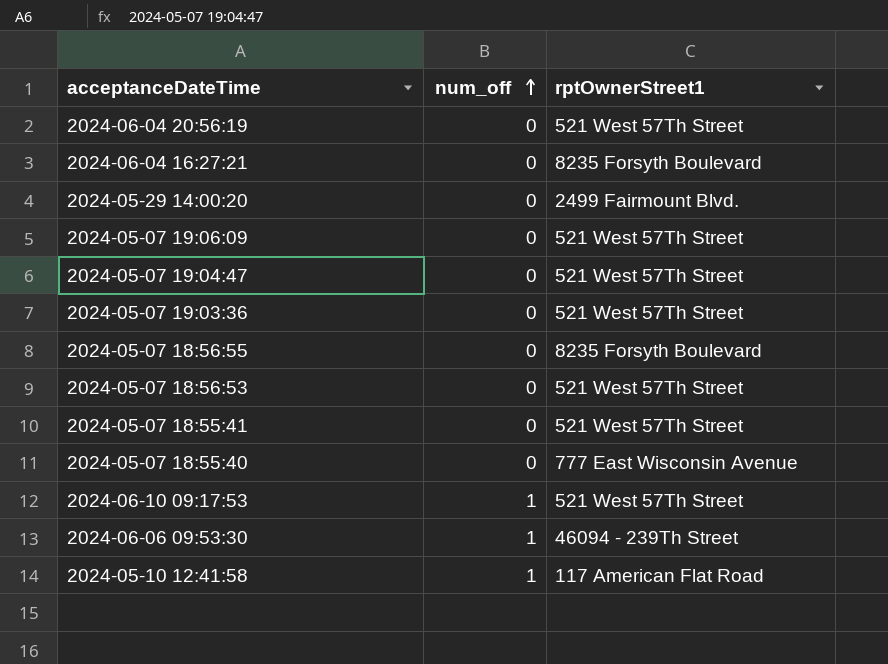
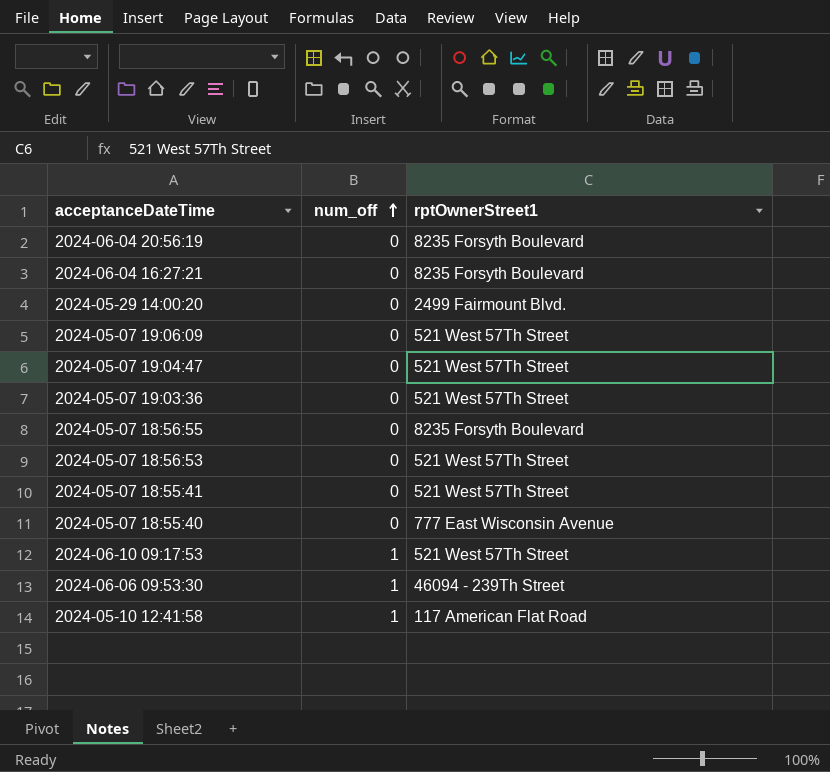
2024-06-04 20:56:19 | rptOwnerStreet1: 521 West 57Th Street -> 8235 Forsyth Boulevard

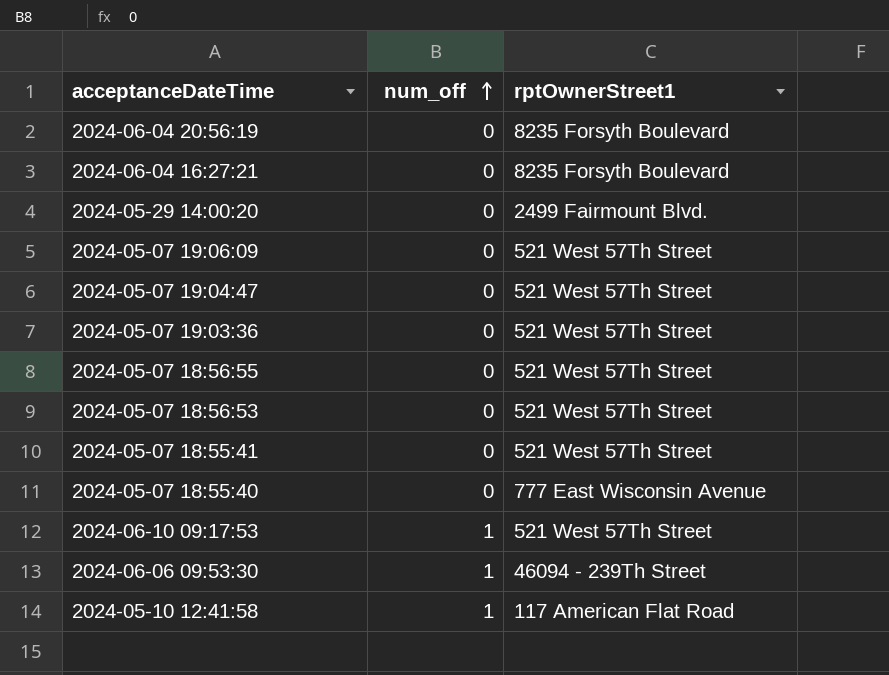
2024-05-07 18:56:55 | rptOwnerStreet1: 8235 Forsyth Boulevard -> 521 West 57Th Street

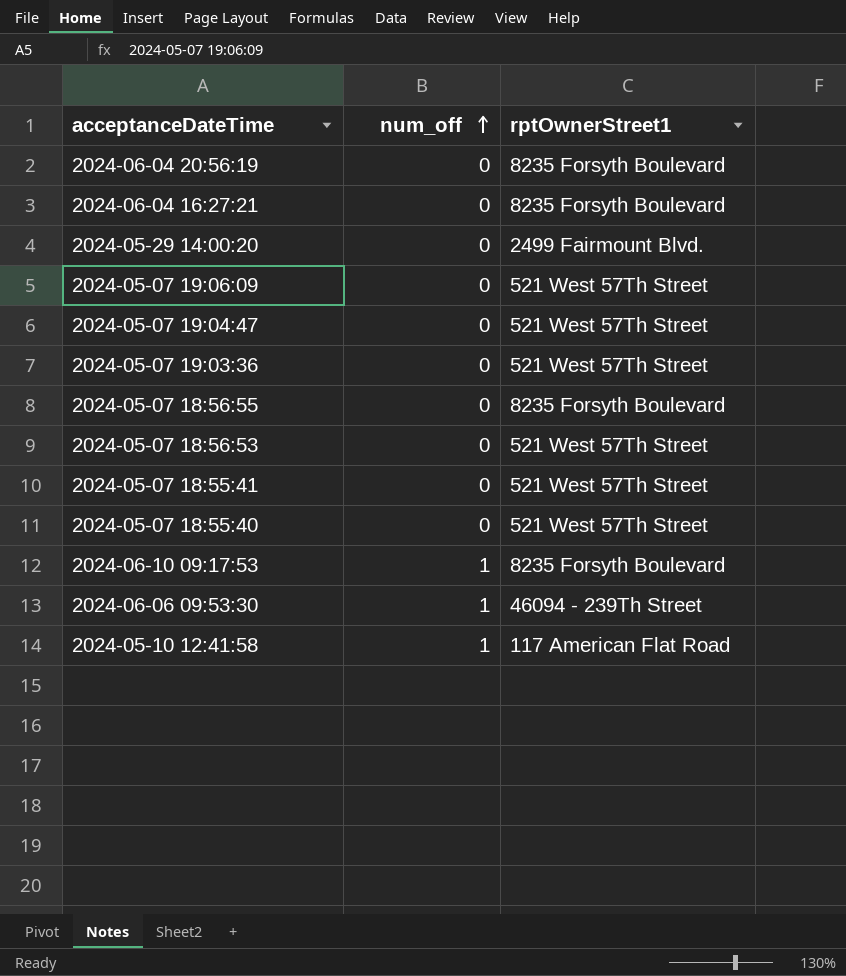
2024-05-07 18:56:55 | rptOwnerStreet1: 521 West 57Th Street -> 8235 Forsyth Boulevard
2024-05-07 18:55:40 | rptOwnerStreet1: 777 East Wisconsin Avenue -> 521 West 57Th Street
2024-06-10 09:17:53 | rptOwnerStreet1: 521 West 57Th Street -> 8235 Forsyth Boulevard

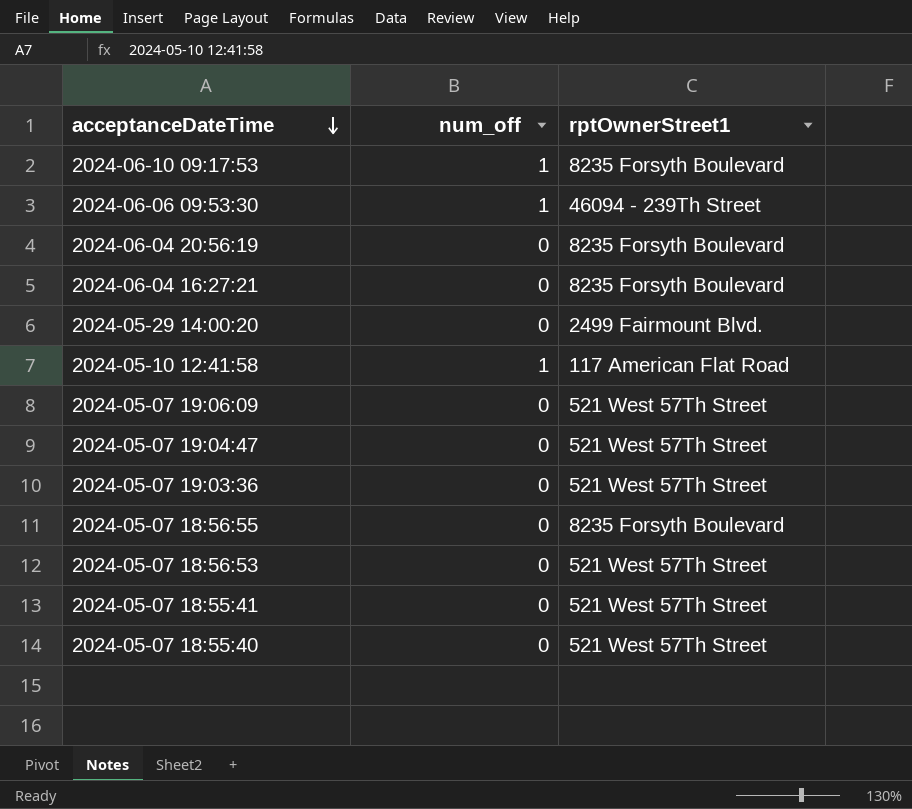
row order: num_off ascending -> acceptanceDateTime descending

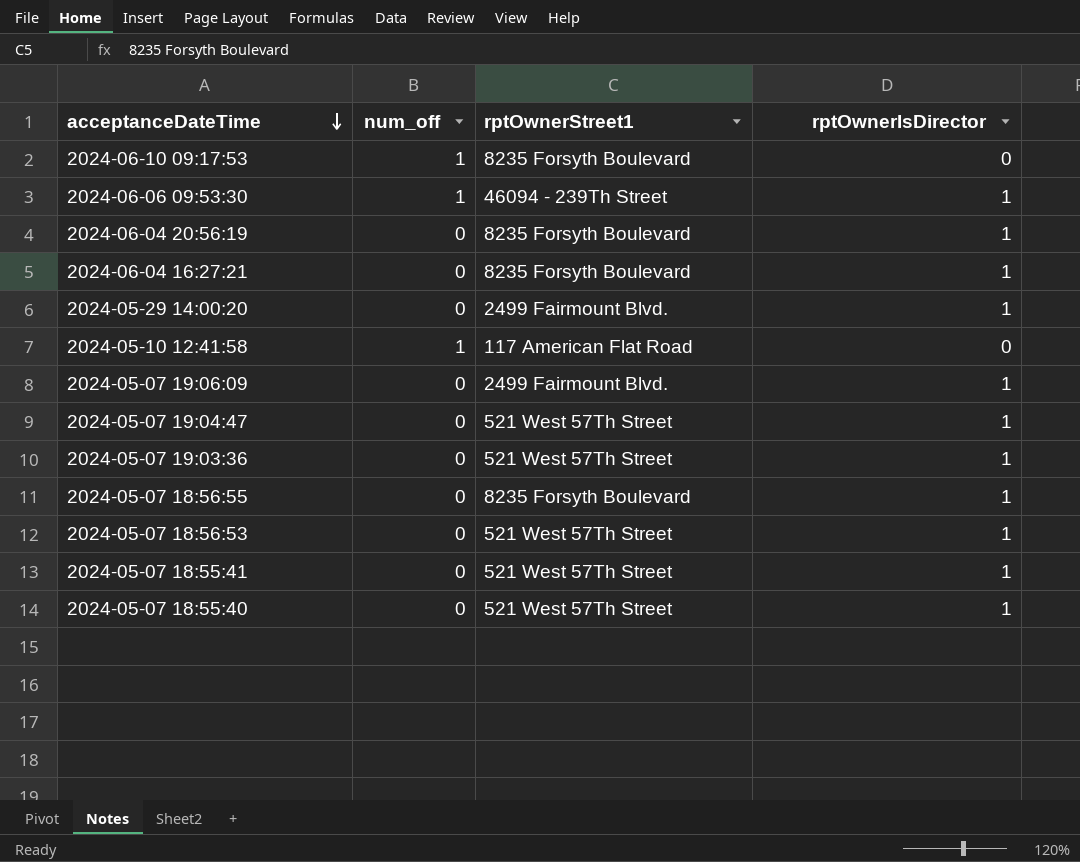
column rptOwnerIsDirector | position: none -> 4
2024-05-07 19:06:09 | rptOwnerStreet1: 521 West 57Th Street -> 2499 Fairmount Blvd.

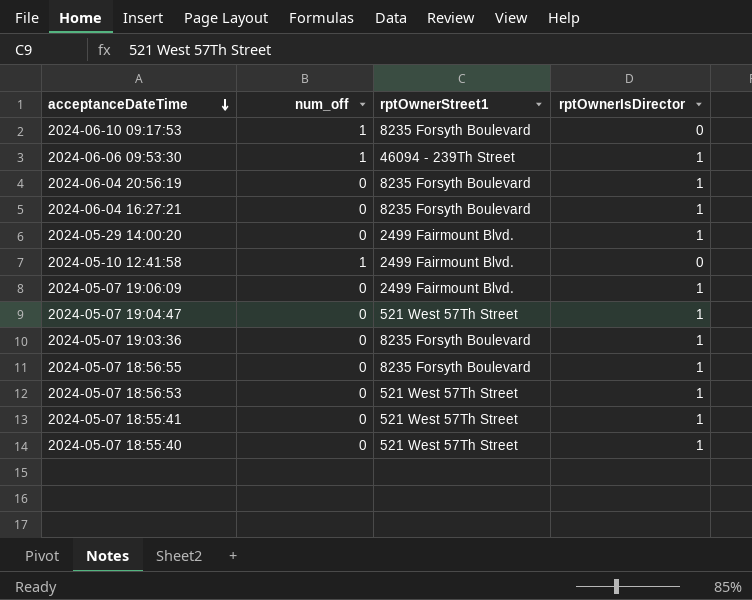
2024-05-10 12:41:58 | rptOwnerStreet1: 117 American Flat Road -> 2499 Fairmount Blvd.
2024-05-07 19:03:36 | rptOwnerStreet1: 521 West 57Th Street -> 8235 Forsyth Boulevard

